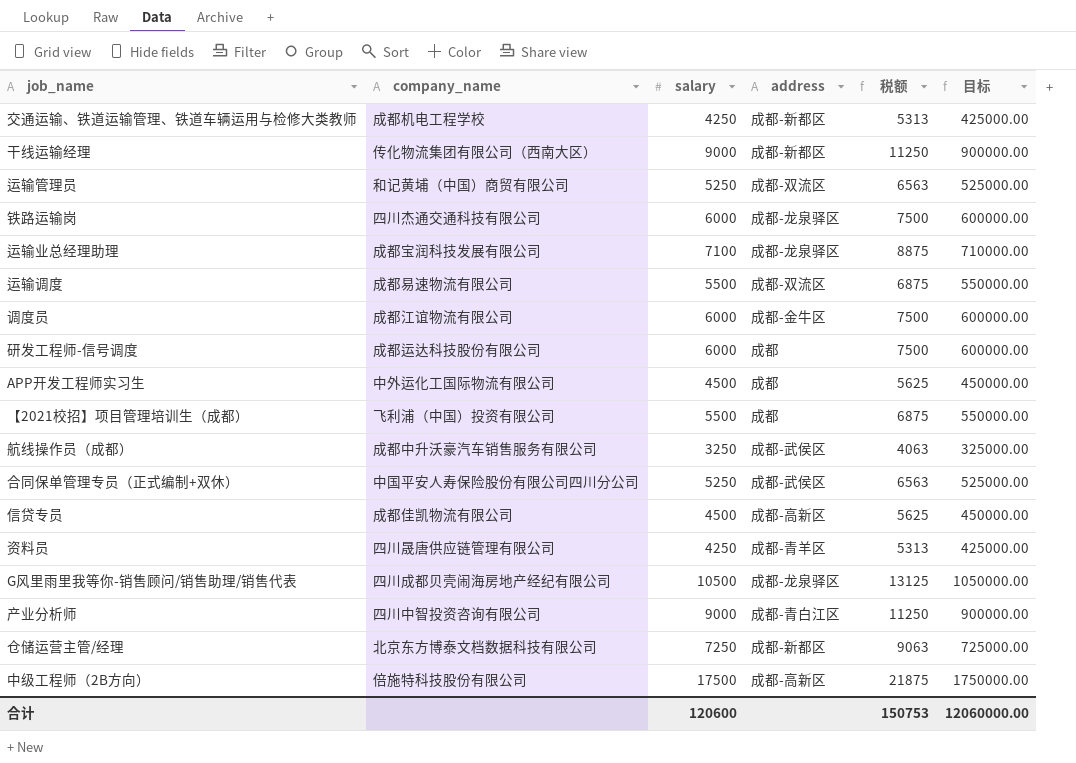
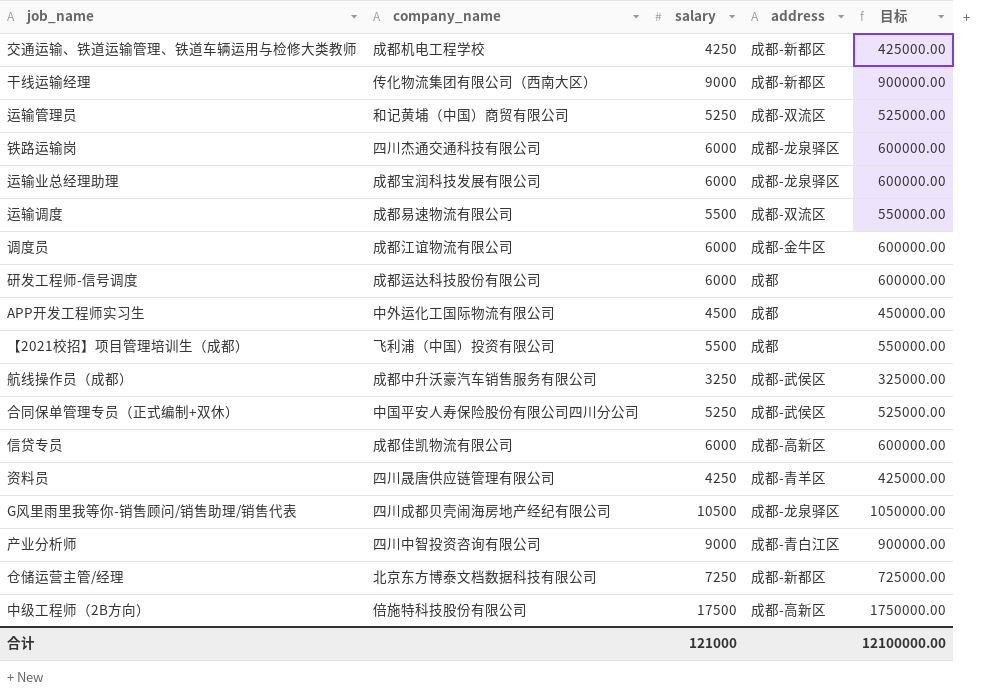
column 税额 | formula: [salary] * 1.25 -> none
运输业总经理助理 | salary: 7100 -> 6000
运输业总经理助理 | 目标: 710000.00 -> 600000.00
信贷专员 | salary: 4500 -> 6000
信贷专员 | 目标: 450000.00 -> 600000.00
合计 | salary: 120600 -> 121000
合计 | 目标: 12060000.00 -> 12100000.00

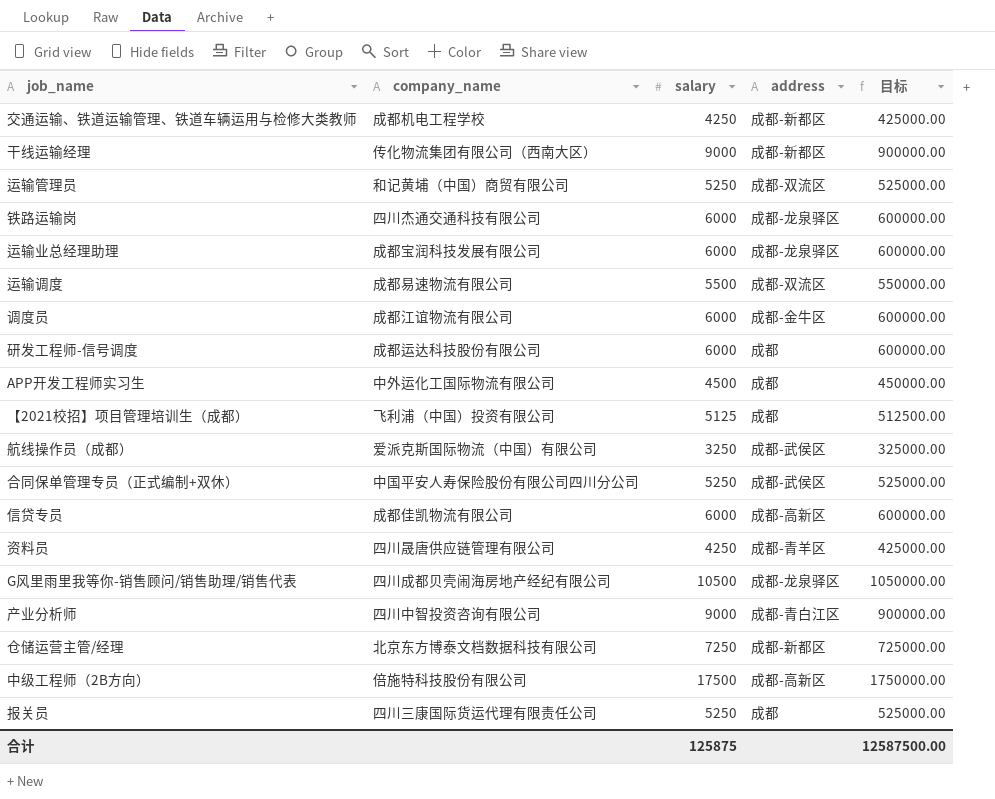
【2021校招】项目管理培训生（成都） | salary: 5500 -> 5125
【2021校招】项目管理培训生（成都） | 目标: 550000.00 -> 512500.00
航线操作员（成都） | company_name: 成都中升沃豪汽车销售服务有限公司 -> 爱派克斯国际物流（中国）有限公司
row 报关员: none -> 四川三康国际货运代理有限责任公司 | 5250 | 成都 | 525000.00
合计 | salary: 121000 -> 125875
合计 | 目标: 12100000.00 -> 12587500.00

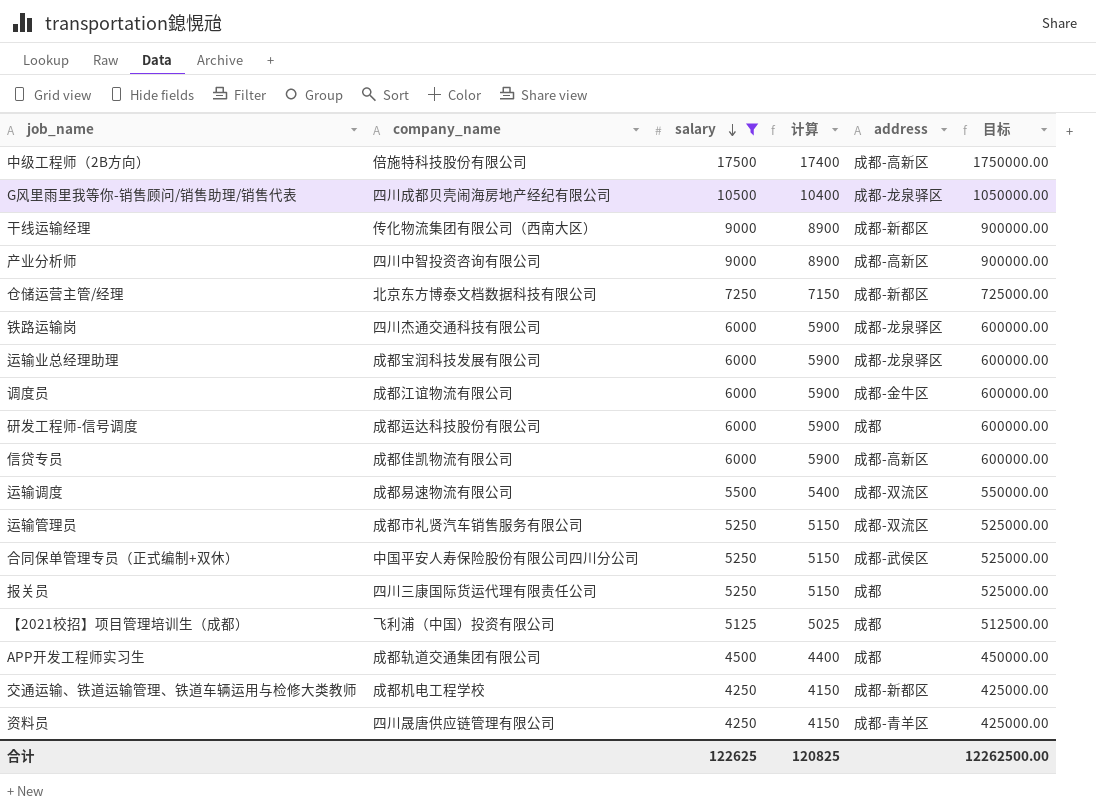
filter: none -> salary != 3250
row order: none -> salary descending
column 计算 | formula: none -> [salary] - 100
产业分析师 | address: 成都-青白江区 -> 成都-高新区
运输管理员 | company_name: 和记黄埔（中国）商贸有限公司 -> 成都市礼贤汽车销售服务有限公司
APP开发工程师实习生 | company_name: 中外运化工国际物流有限公司 -> 成都轨道交通集团有限公司
合计 | salary: 125875 -> 122625
合计 | 目标: 12587500.00 -> 12262500.00

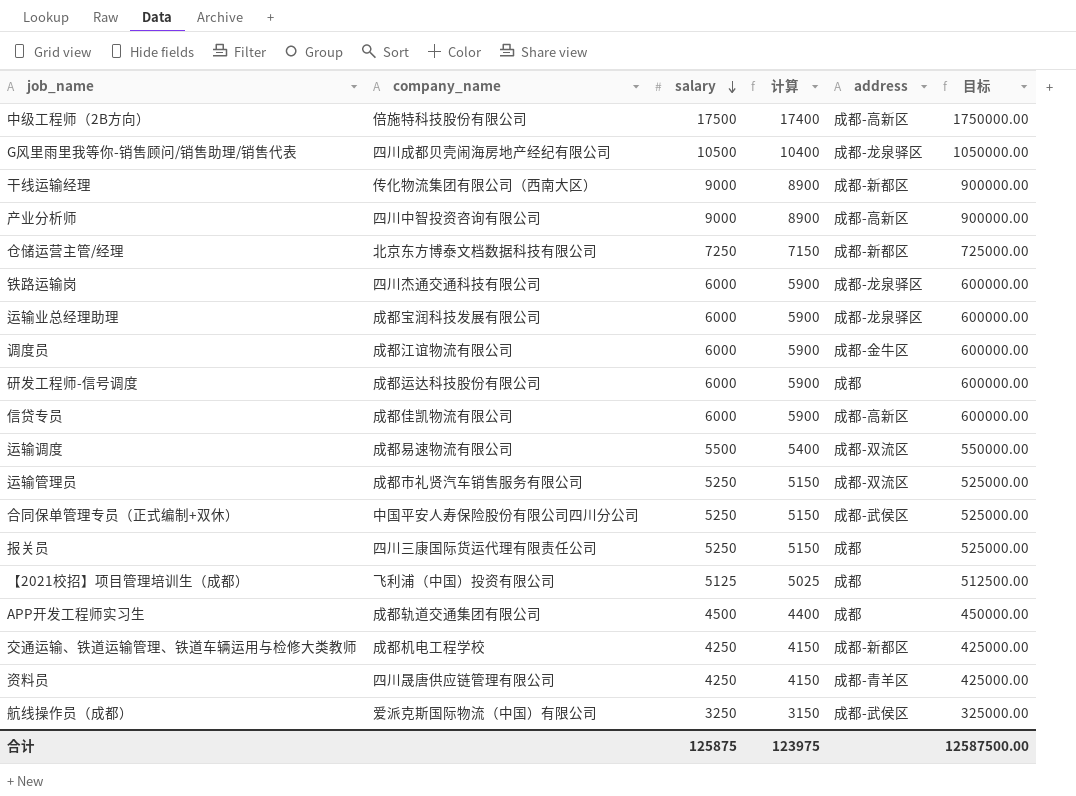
filter: salary != 3250 -> none
合计 | salary: 122625 -> 125875
合计 | 计算: 120825 -> 123975
合计 | 目标: 12262500.00 -> 12587500.00

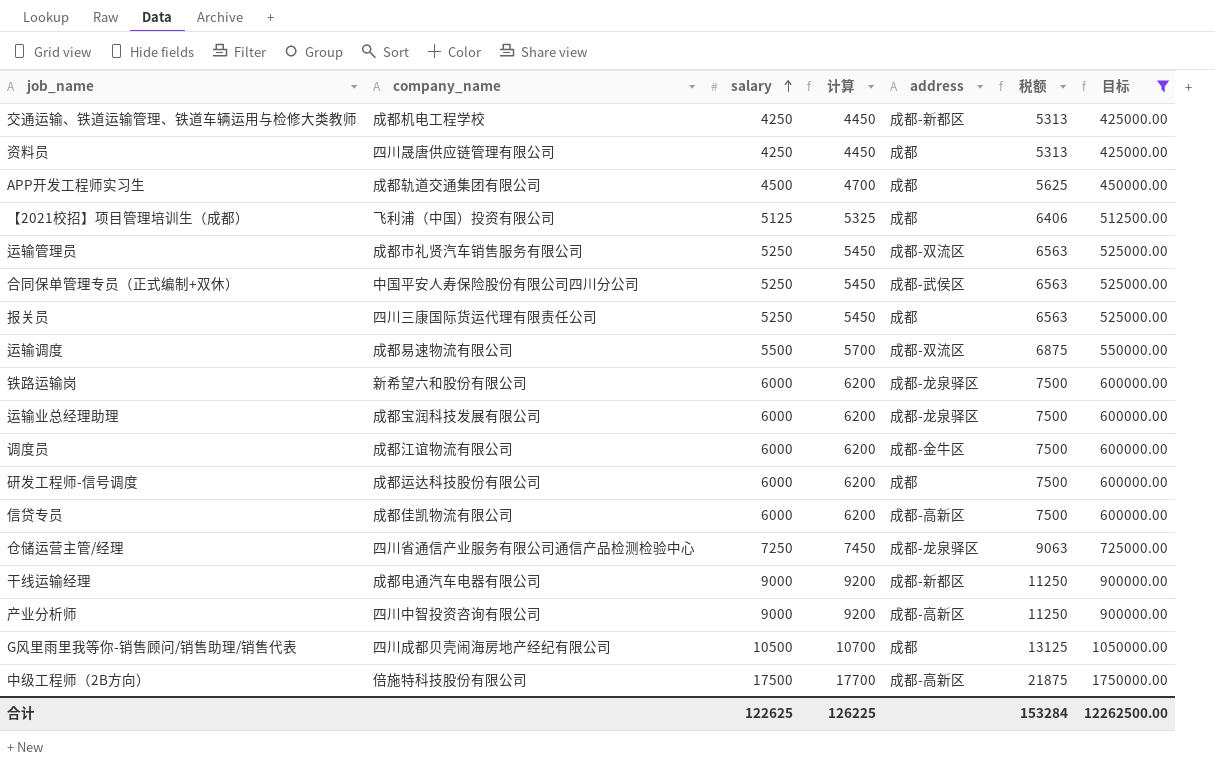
filter: none -> 目标 != 325000.00
row order: salary descending -> salary ascending
column 计算 | formula: [salary] - 100 -> [salary] + 200
column 税额 | formula: none -> [salary] * 1.25
资料员 | address: 成都-青羊区 -> 成都
铁路运输岗 | company_name: 四川杰通交通科技有限公司 -> 新希望六和股份有限公司
仓储运营主管/经理 | company_name: 北京东方博泰文档数据科技有限公司 -> 四川省通信产业服务有限公司通信产品检测检验中心
仓储运营主管/经理 | address: 成都-新都区 -> 成都-龙泉驿区
干线运输经理 | company_name: 传化物流集团有限公司（西南大区） -> 成都电通汽车电器有限公司
G风里雨里我等你-销售顾问/销售助理/销售代表 | address: 成都-龙泉驿区 -> 成都
合计 | salary: 125875 -> 122625
合计 | 计算: 123975 -> 126225
合计 | 目标: 12587500.00 -> 12262500.00

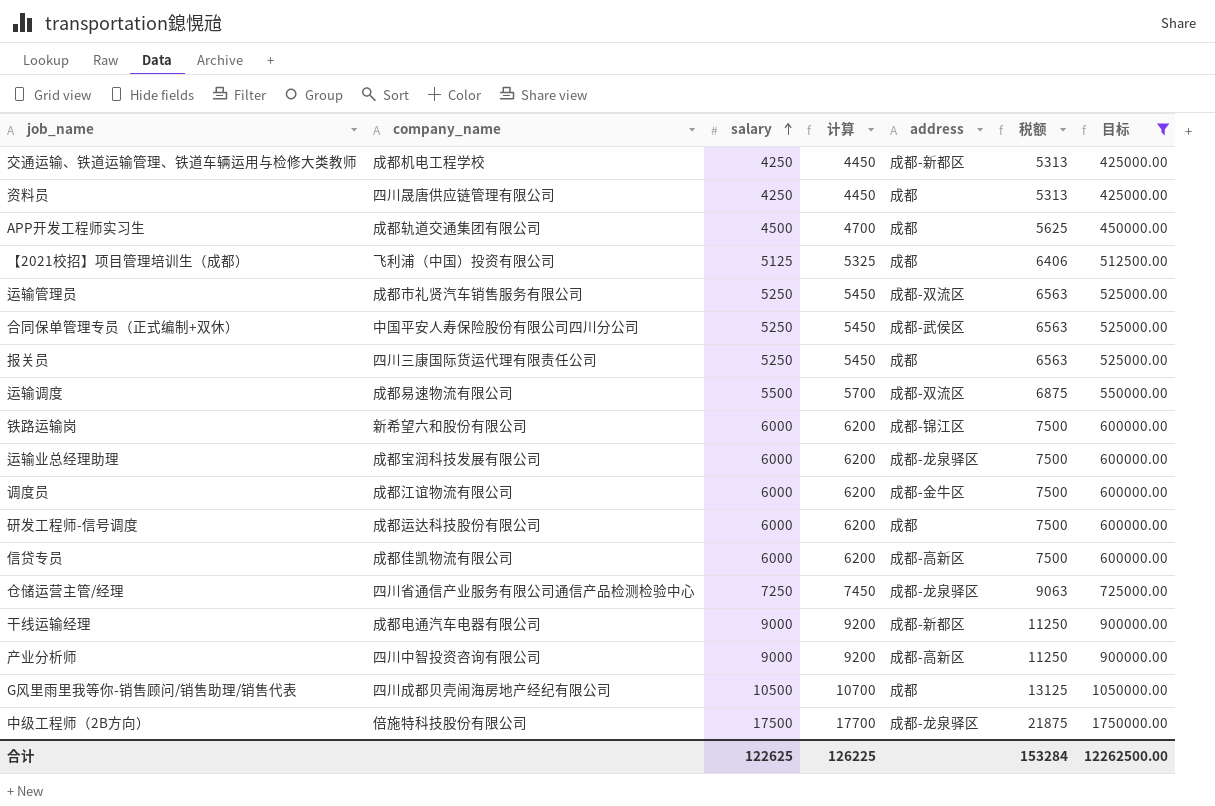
铁路运输岗 | address: 成都-龙泉驿区 -> 成都-锦江区
中级工程师（2B方向） | address: 成都-高新区 -> 成都-龙泉驿区

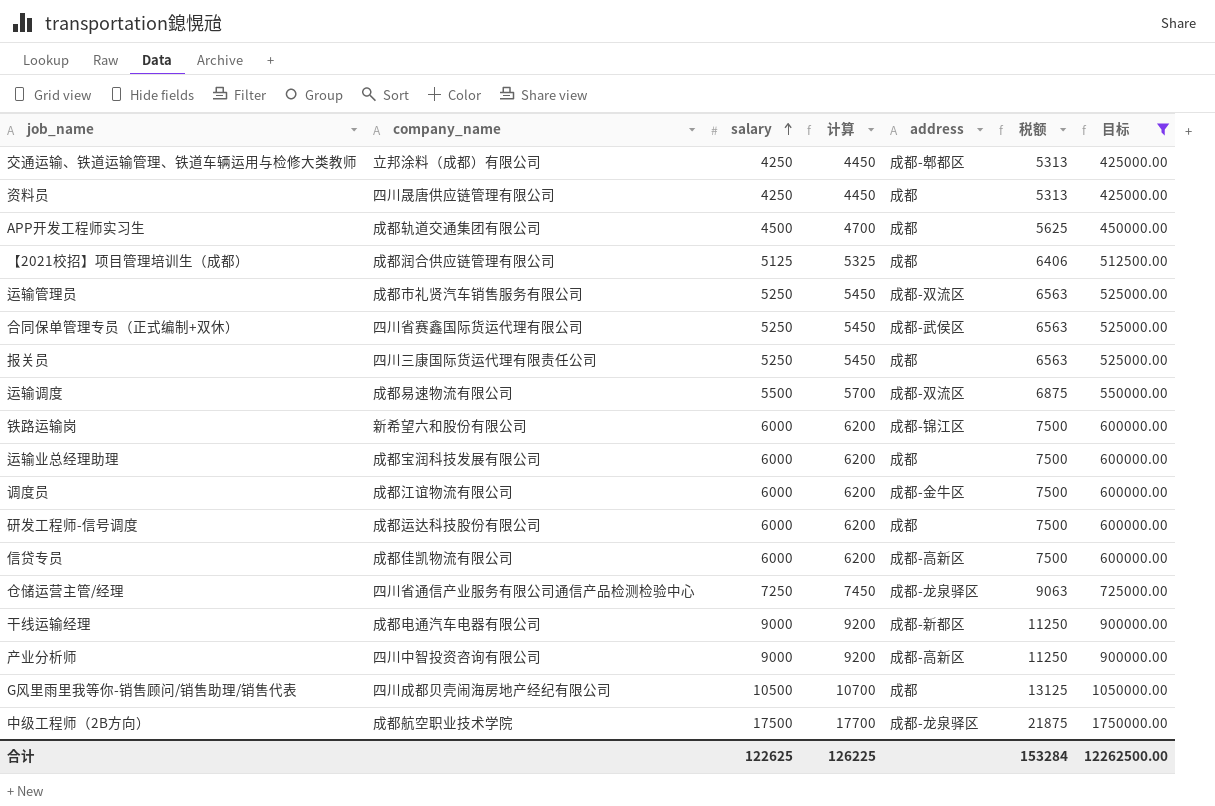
交通运输、铁道运输管理、铁道车辆运用与检修大类教师 | company_name: 成都机电工程学校 -> 立邦涂料（成都）有限公司
交通运输、铁道运输管理、铁道车辆运用与检修大类教师 | address: 成都-新都区 -> 成都-郫都区
【2021校招】项目管理培训生（成都） | company_name: 飞利浦（中国）投资有限公司 -> 成都润合供应链管理有限公司
合同保单管理专员（正式编制+双休） | company_name: 中国平安人寿保险股份有限公司四川分公司 -> 四川省赛鑫国际货运代理有限公司
运输业总经理助理 | address: 成都-龙泉驿区 -> 成都
中级工程师（2B方向） | company_name: 倍施特科技股份有限公司 -> 成都航空职业技术学院

